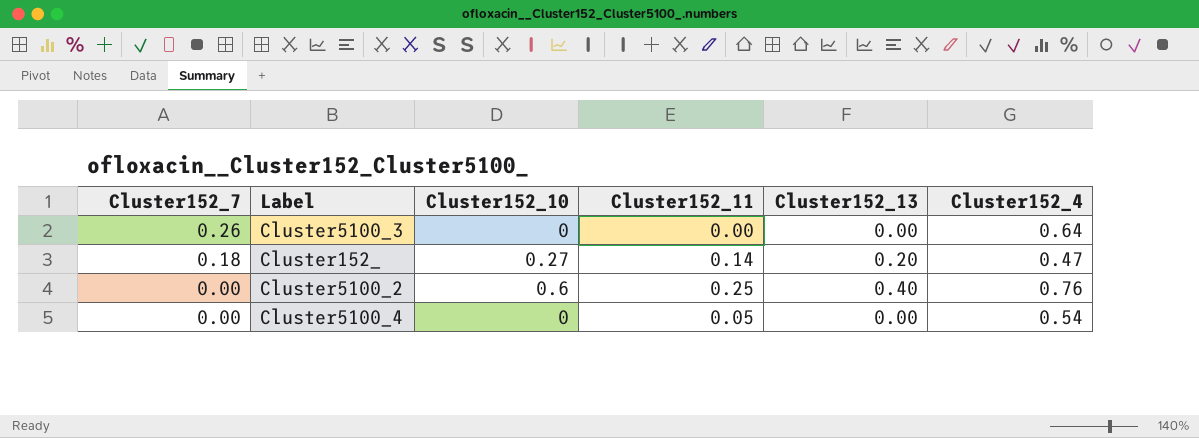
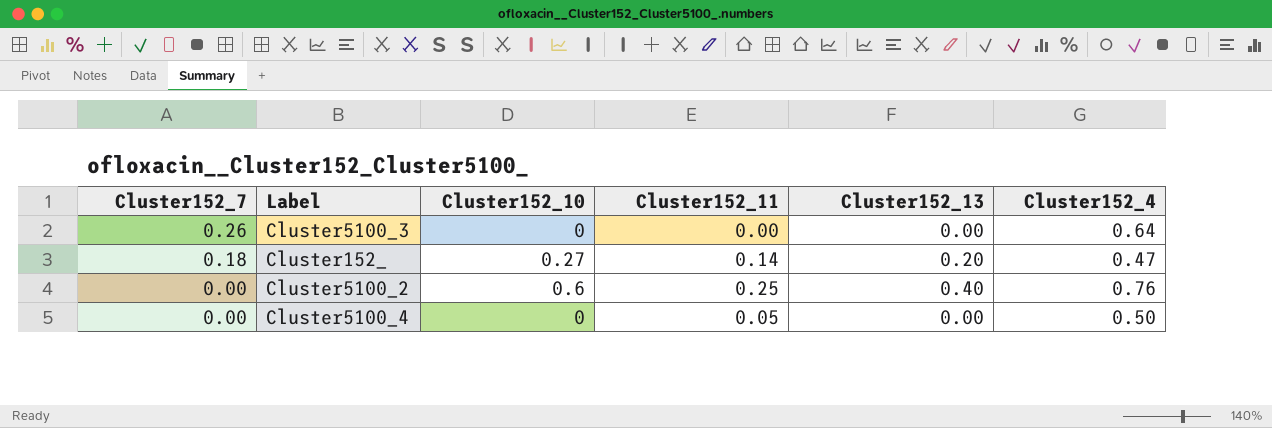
Cluster5100_4 | Cluster152_4: 0.54 -> 0.50

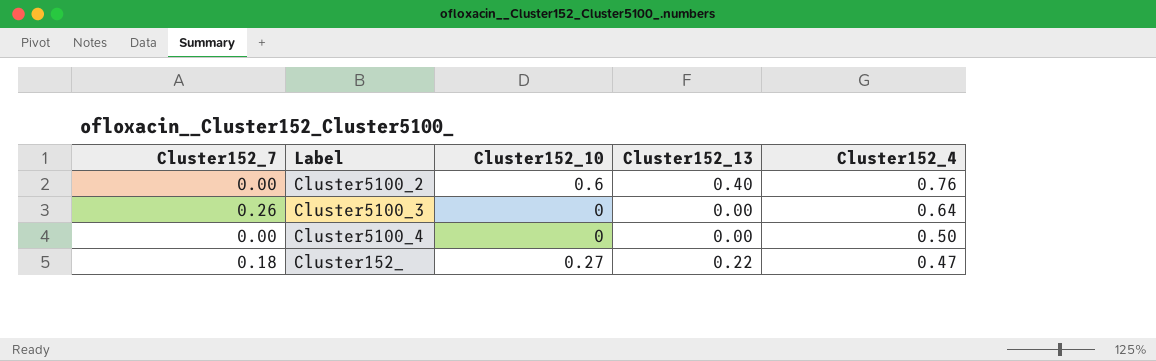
row order: Cluster152_7 descending -> Cluster152_4 descending
column Cluster152_11 | position: 4 -> none
Cluster152_ | Cluster152_13: 0.20 -> 0.22

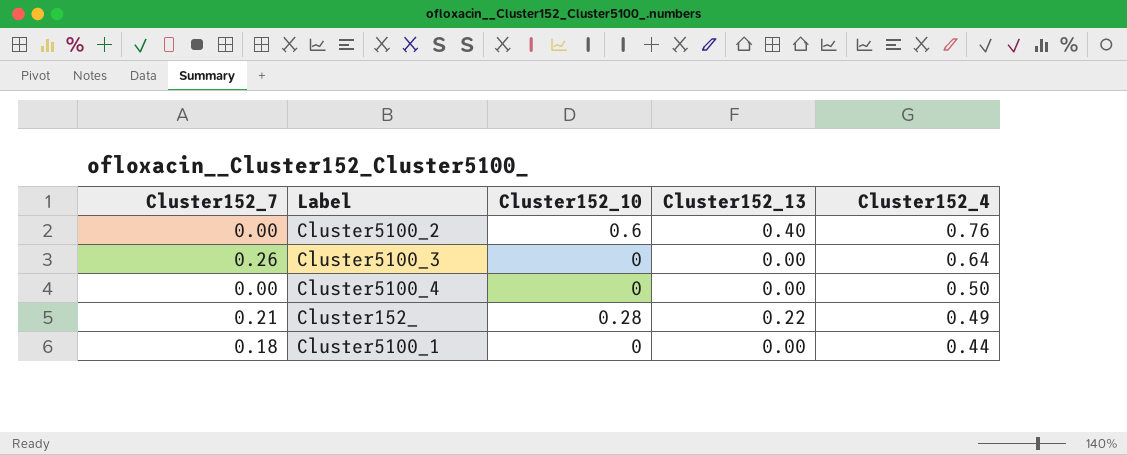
Cluster152_ | Cluster152_7: 0.18 -> 0.21
Cluster152_ | Cluster152_10: 0.27 -> 0.28
Cluster152_ | Cluster152_4: 0.47 -> 0.49
row Cluster5100_1: none -> 0.18 | 0 | 0.00 | 0.44

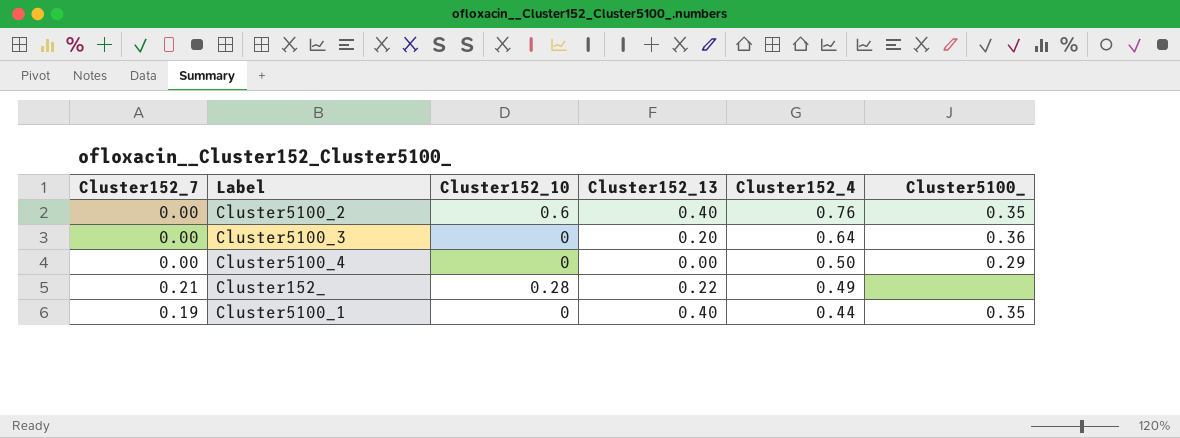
column Cluster5100_ | position: none -> 6
Cluster5100_3 | Cluster152_7: 0.26 -> 0.00
Cluster5100_3 | Cluster152_13: 0.00 -> 0.20
Cluster5100_1 | Cluster152_7: 0.18 -> 0.19
Cluster5100_1 | Cluster152_13: 0.00 -> 0.40

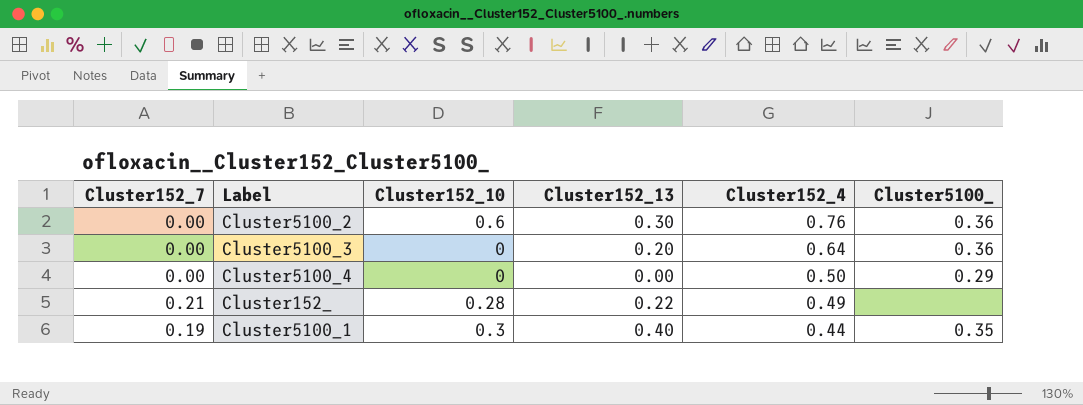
Cluster5100_2 | Cluster152_13: 0.40 -> 0.30
Cluster5100_2 | Cluster5100_: 0.35 -> 0.36
Cluster5100_1 | Cluster152_10: 0 -> 0.3

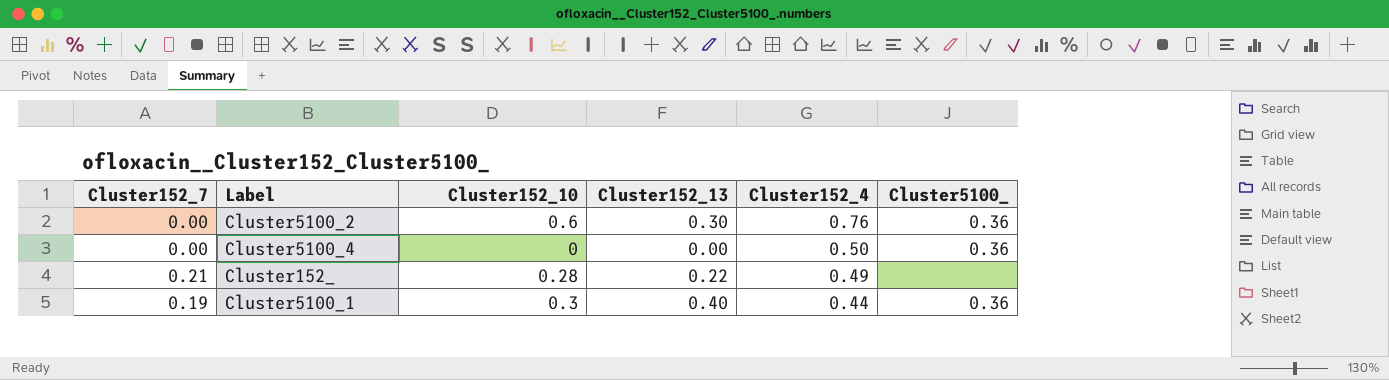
row Cluster5100_3: 0.00 | 0 | 0.20 | 0.64 | 0.36 -> none
Cluster5100_4 | Cluster5100_: 0.29 -> 0.36
Cluster5100_1 | Cluster5100_: 0.35 -> 0.36

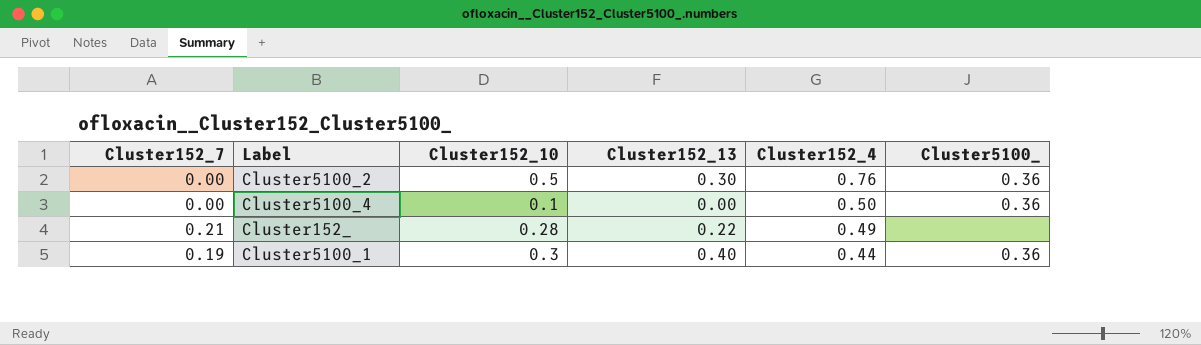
Cluster5100_2 | Cluster152_10: 0.6 -> 0.5
Cluster5100_4 | Cluster152_10: 0 -> 0.1

